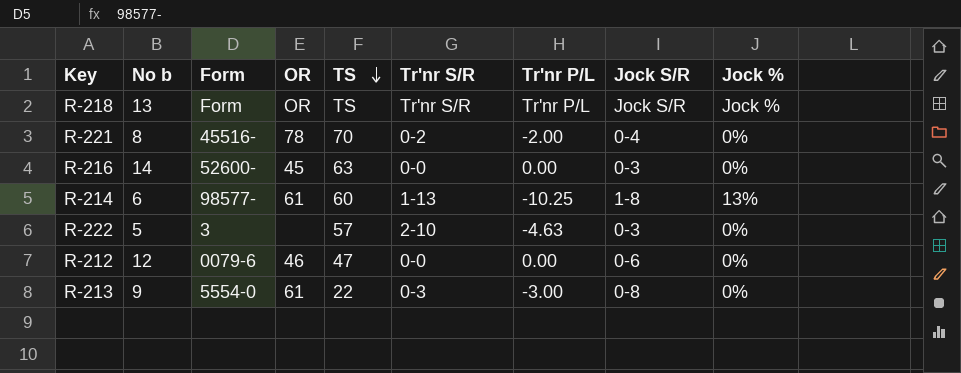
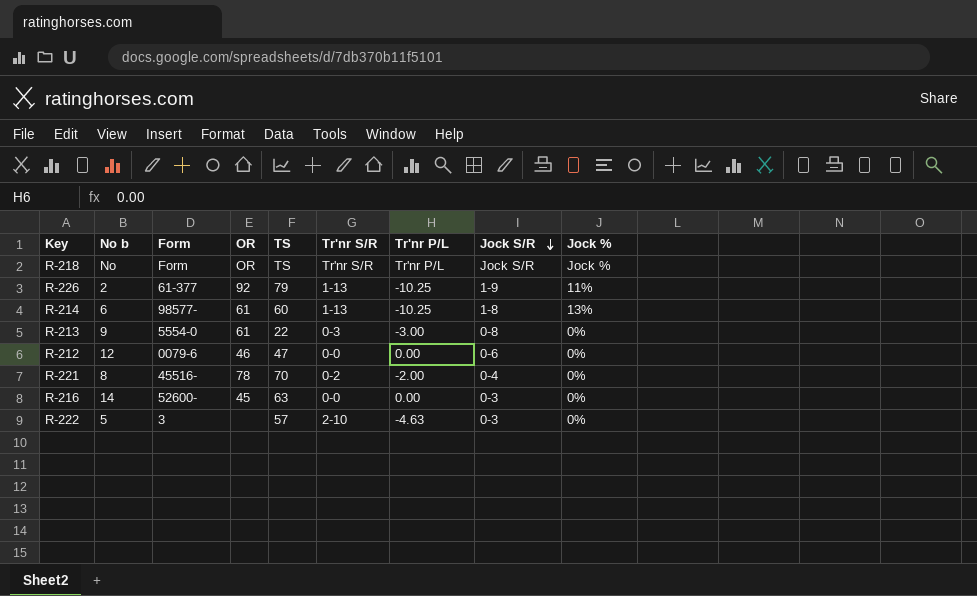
row order: TS descending -> Jock S/R descending
R-218 | No b: 13 -> No
row R-226: none -> 2 | 61-377 | 92 | 79 | 1-13 | -10.25 | 1-9 | 11%

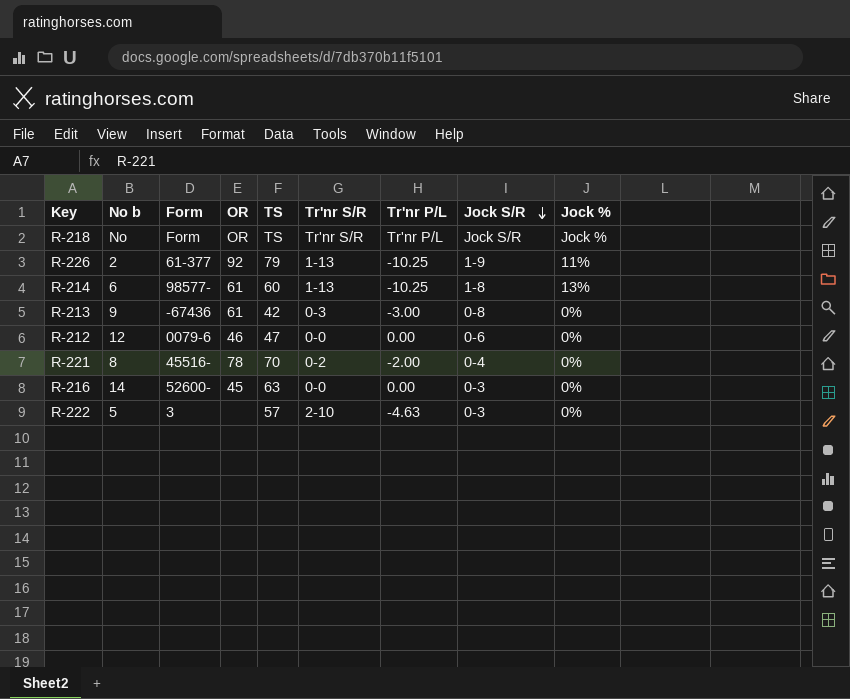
R-213 | Form: 5554-0 -> -67436
R-213 | TS: 22 -> 42

